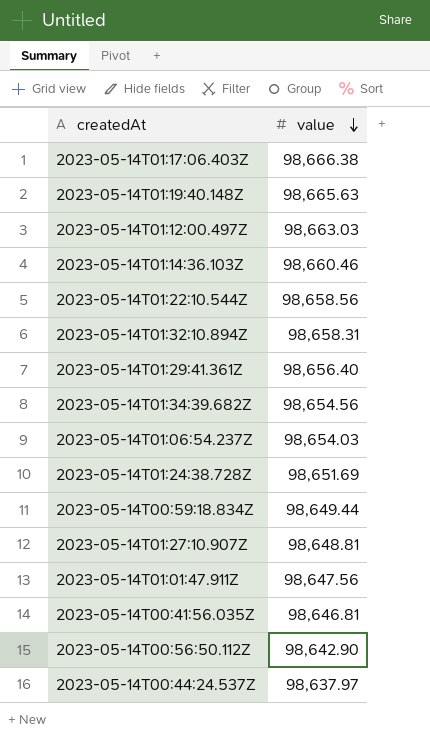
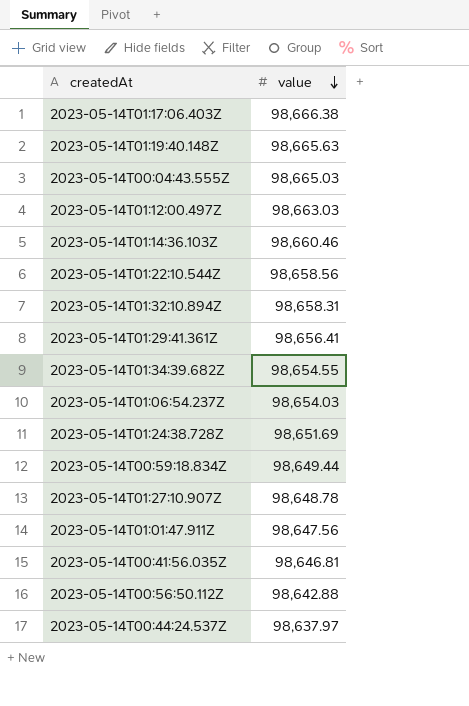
row 2023-05-14T00:04:43.555Z: none -> 98,665.03
2023-05-14T01:29:41.361Z | value: 98,656.40 -> 98,656.41
2023-05-14T01:34:39.682Z | value: 98,654.56 -> 98,654.55
2023-05-14T01:27:10.907Z | value: 98,648.81 -> 98,648.78
2023-05-14T00:56:50.112Z | value: 98,642.90 -> 98,642.88

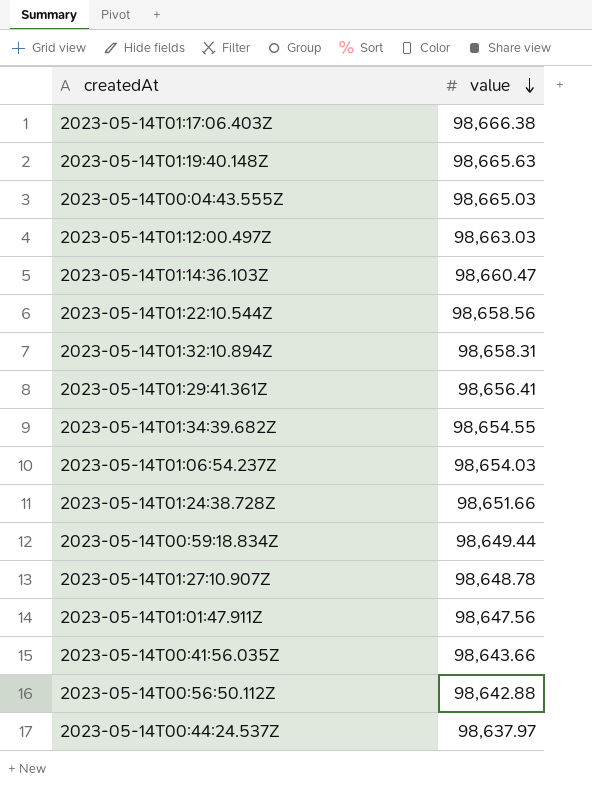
2023-05-14T01:14:36.103Z | value: 98,660.46 -> 98,660.47
2023-05-14T01:24:38.728Z | value: 98,651.69 -> 98,651.66
2023-05-14T00:41:56.035Z | value: 98,646.81 -> 98,643.66

